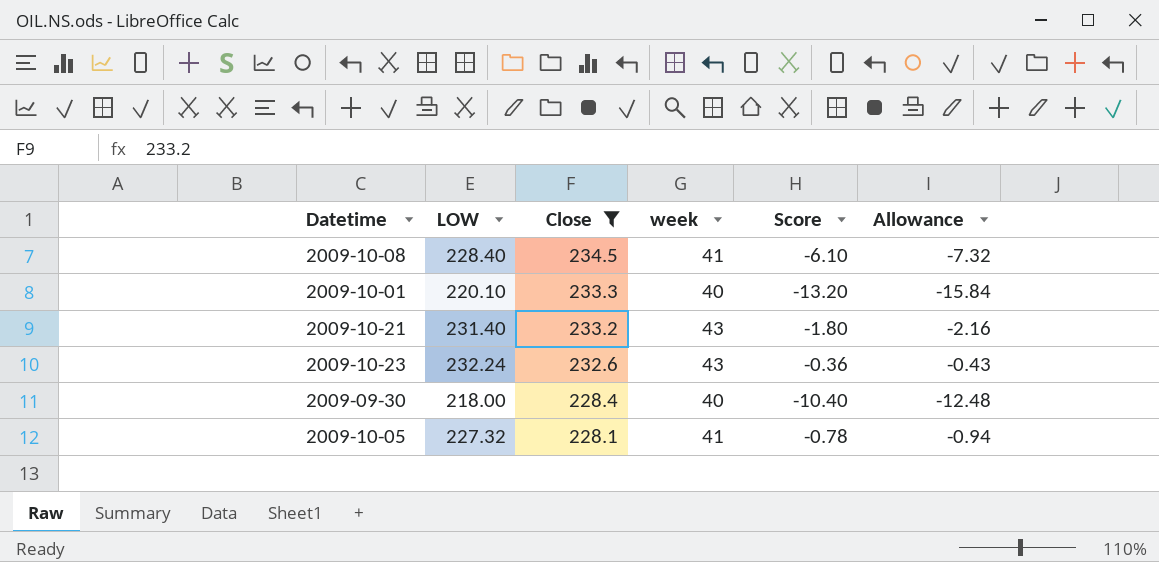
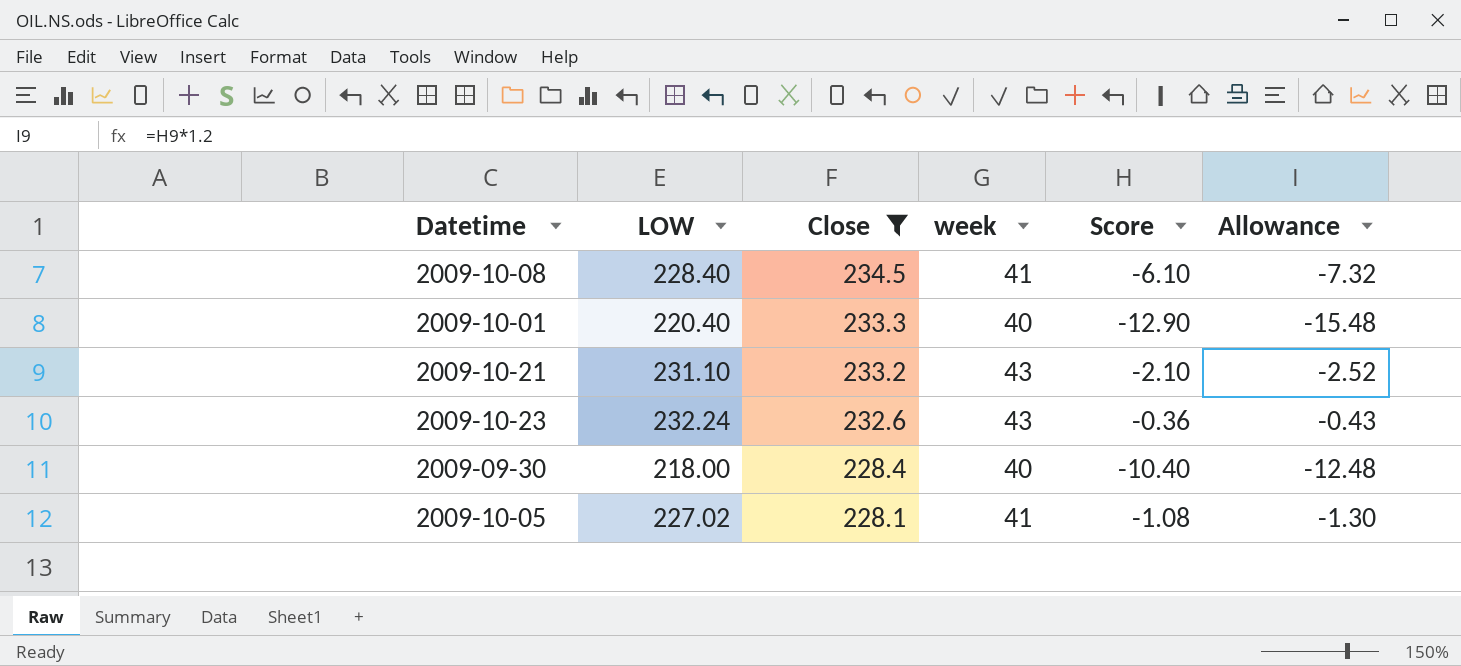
2009-10-01 | LOW: 220.10 -> 220.40
2009-10-01 | Score: -13.20 -> -12.90
2009-10-01 | Allowance: -15.84 -> -15.48
2009-10-21 | LOW: 231.40 -> 231.10
2009-10-21 | Score: -1.80 -> -2.10
2009-10-21 | Allowance: -2.16 -> -2.52
2009-10-05 | LOW: 227.32 -> 227.02
2009-10-05 | Score: -0.78 -> -1.08
2009-10-05 | Allowance: -0.94 -> -1.30

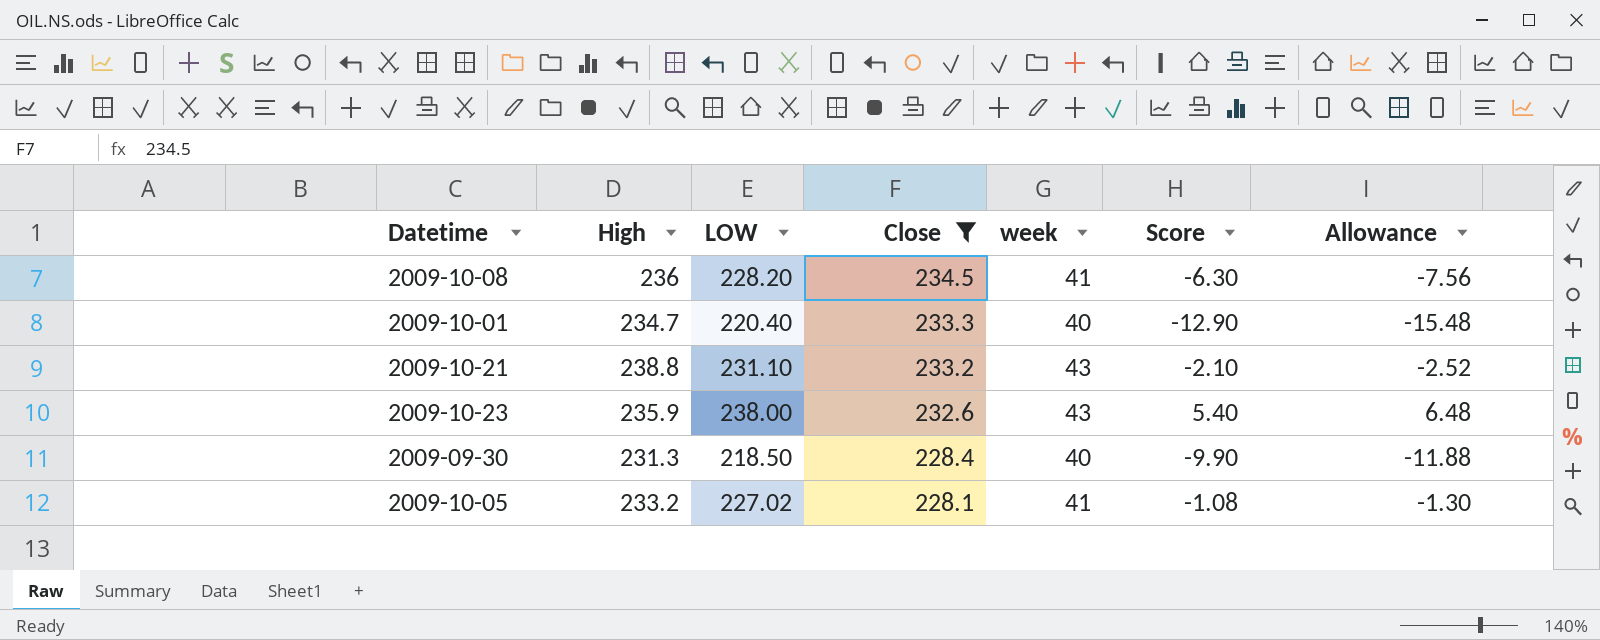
column High | position: none -> 2
2009-10-08 | LOW: 228.40 -> 228.20
2009-10-08 | Score: -6.10 -> -6.30
2009-10-08 | Allowance: -7.32 -> -7.56
2009-10-23 | LOW: 232.24 -> 238.00
2009-10-23 | Score: -0.36 -> 5.40
2009-10-23 | Allowance: -0.43 -> 6.48
2009-09-30 | LOW: 218.00 -> 218.50
2009-09-30 | Score: -10.40 -> -9.90
2009-09-30 | Allowance: -12.48 -> -11.88

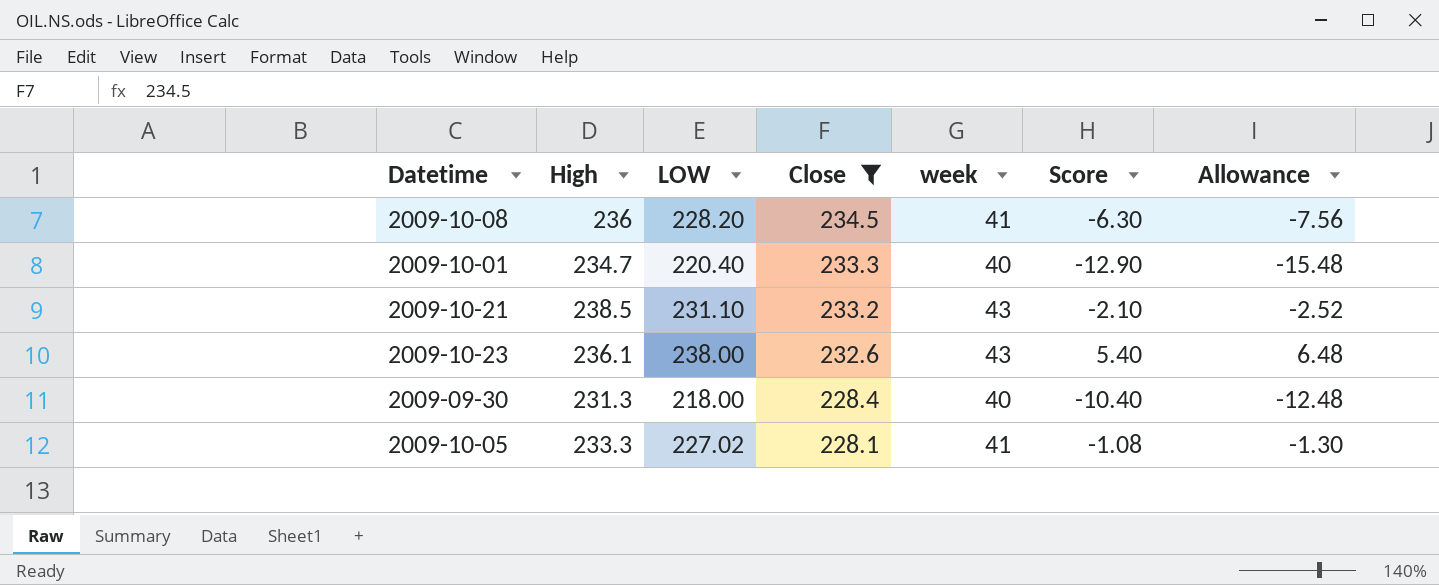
2009-10-21 | High: 238.8 -> 238.5
2009-10-23 | High: 235.9 -> 236.1
2009-09-30 | LOW: 218.50 -> 218.00
2009-09-30 | Score: -9.90 -> -10.40
2009-09-30 | Allowance: -11.88 -> -12.48
2009-10-05 | High: 233.2 -> 233.3

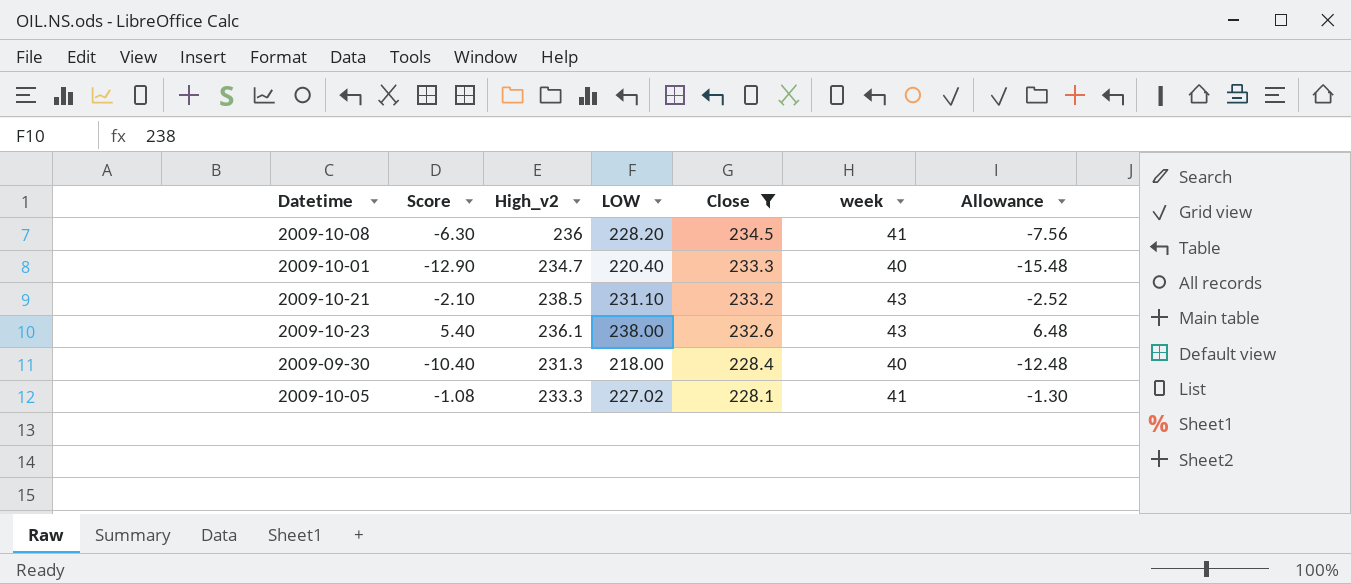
column Score | position: 6 -> 2
column name: High -> High_v2

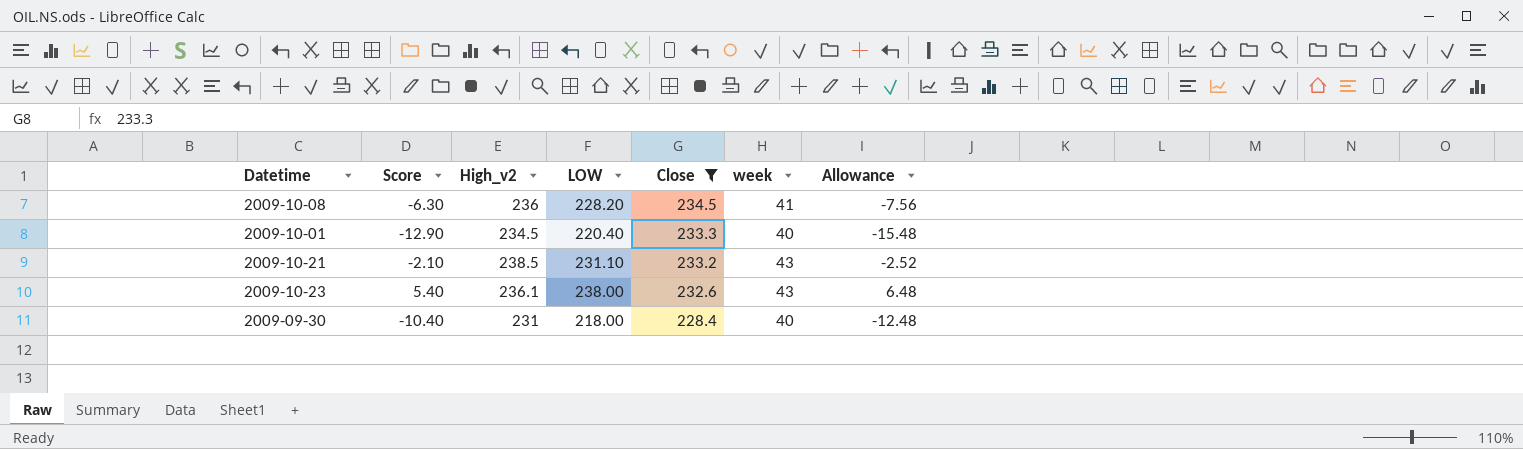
row 2009-10-05: -1.08 | 233.3 | 227.02 | 228.1 | 41 | -1.30 -> none
2009-10-01 | High_v2: 234.7 -> 234.5
2009-09-30 | High_v2: 231.3 -> 231

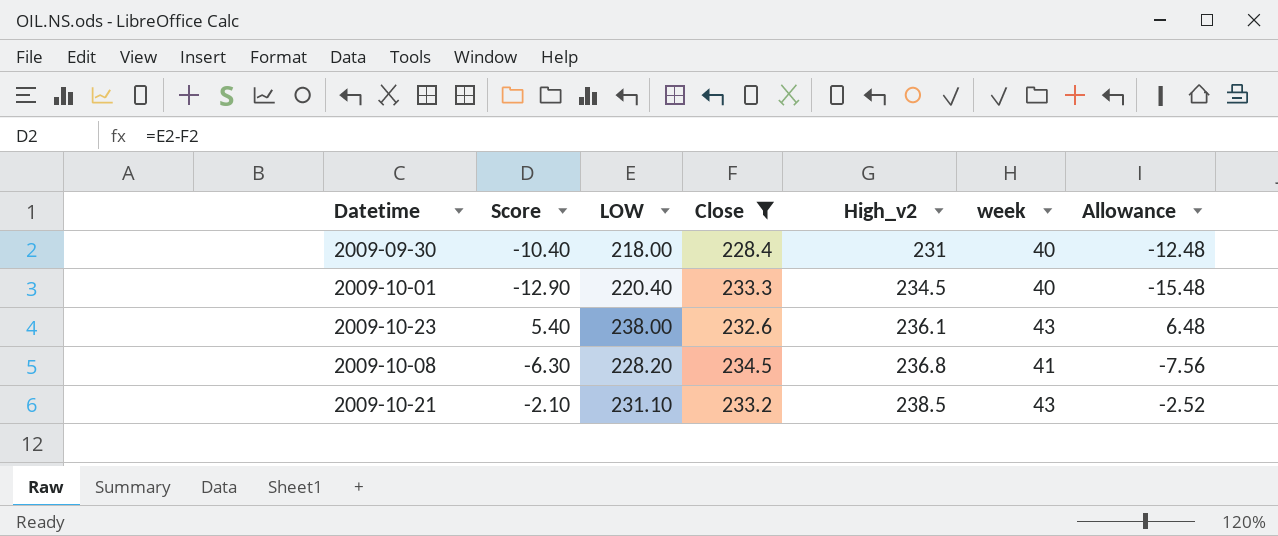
row order: Close descending -> High_v2 ascending
column High_v2 | position: 3 -> 5
2009-10-08 | High_v2: 236 -> 236.8

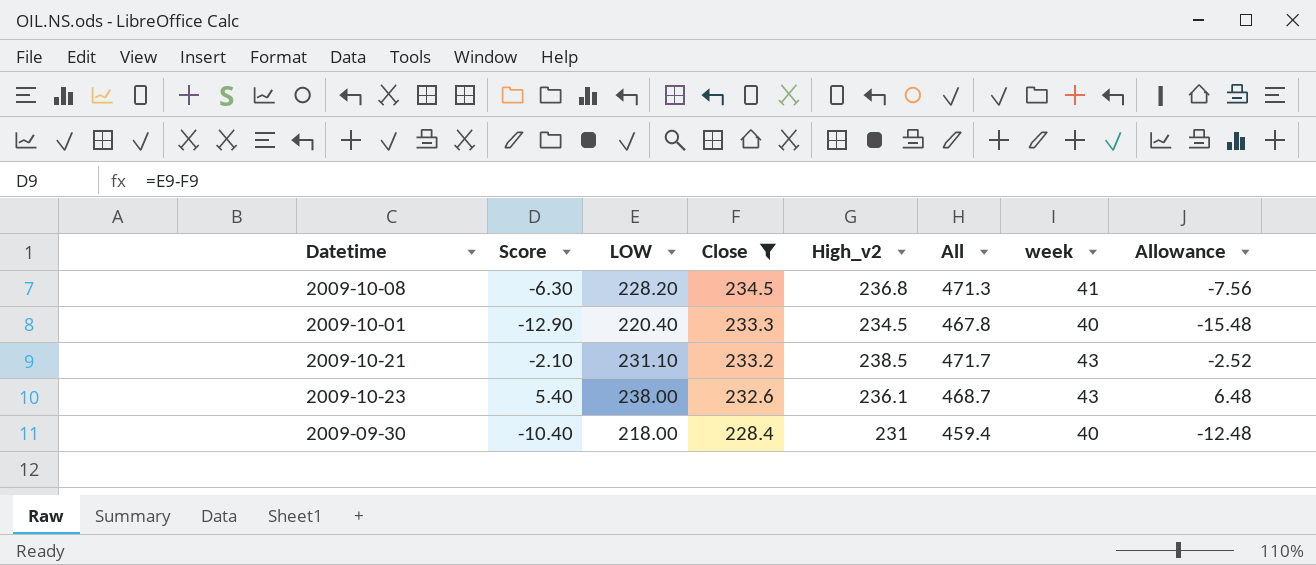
row order: High_v2 ascending -> Close descending
column All | formula: none -> [Close] + [High_v2]

